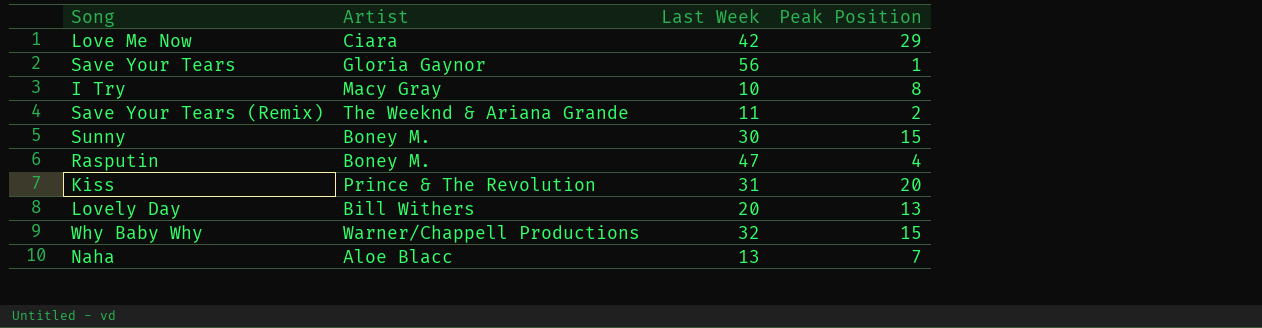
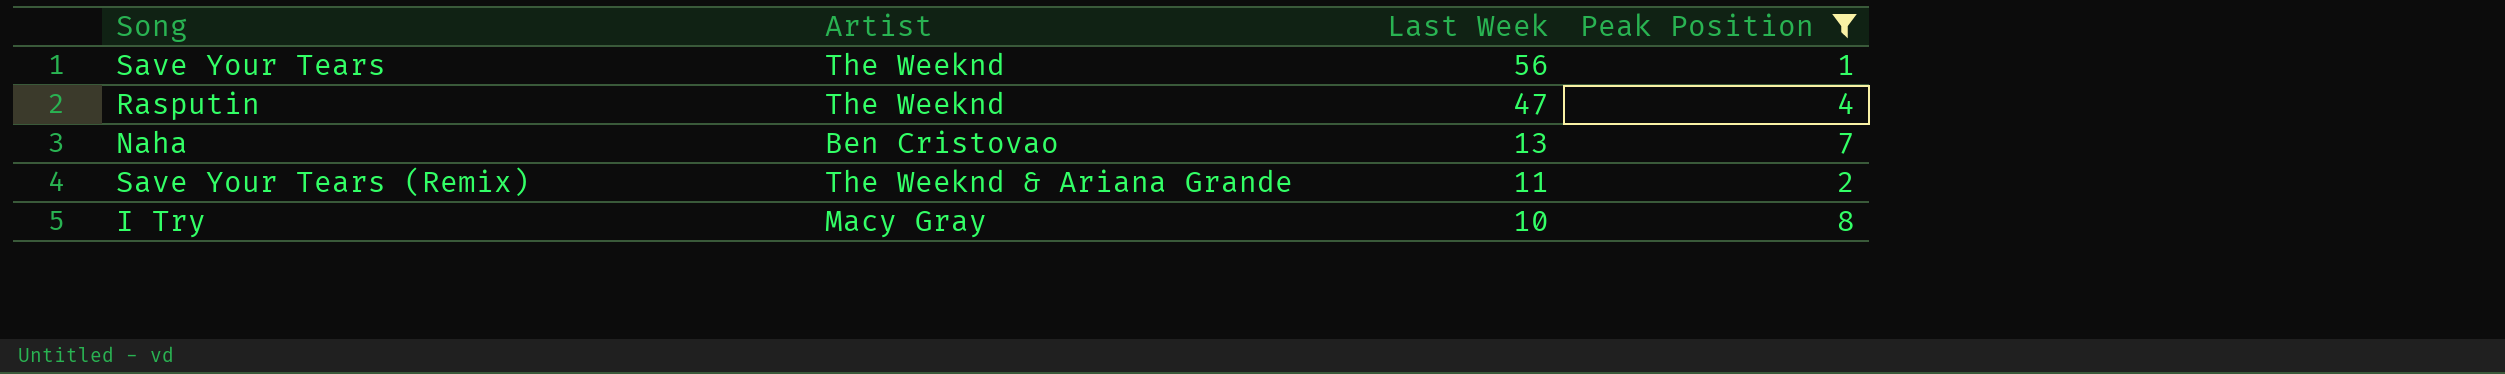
filter: none -> Peak Position <= 8
row order: none -> Last Week descending
Save Your Tears | Artist: Gloria Gaynor -> The Weeknd
Rasputin | Artist: Boney M. -> The Weeknd
Naha | Artist: Aloe Blacc -> Ben Cristovao

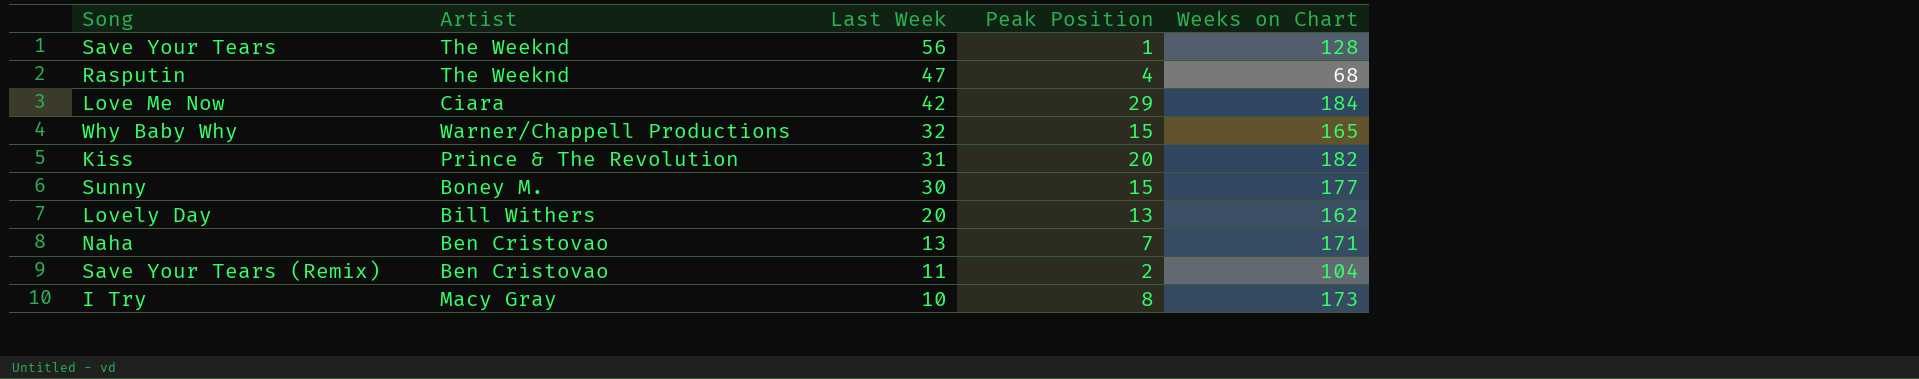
filter: Peak Position <= 8 -> none
column Weeks on Chart | position: none -> 5
Save Your Tears (Remix) | Artist: The Weeknd & Ariana Grande -> Ben Cristovao

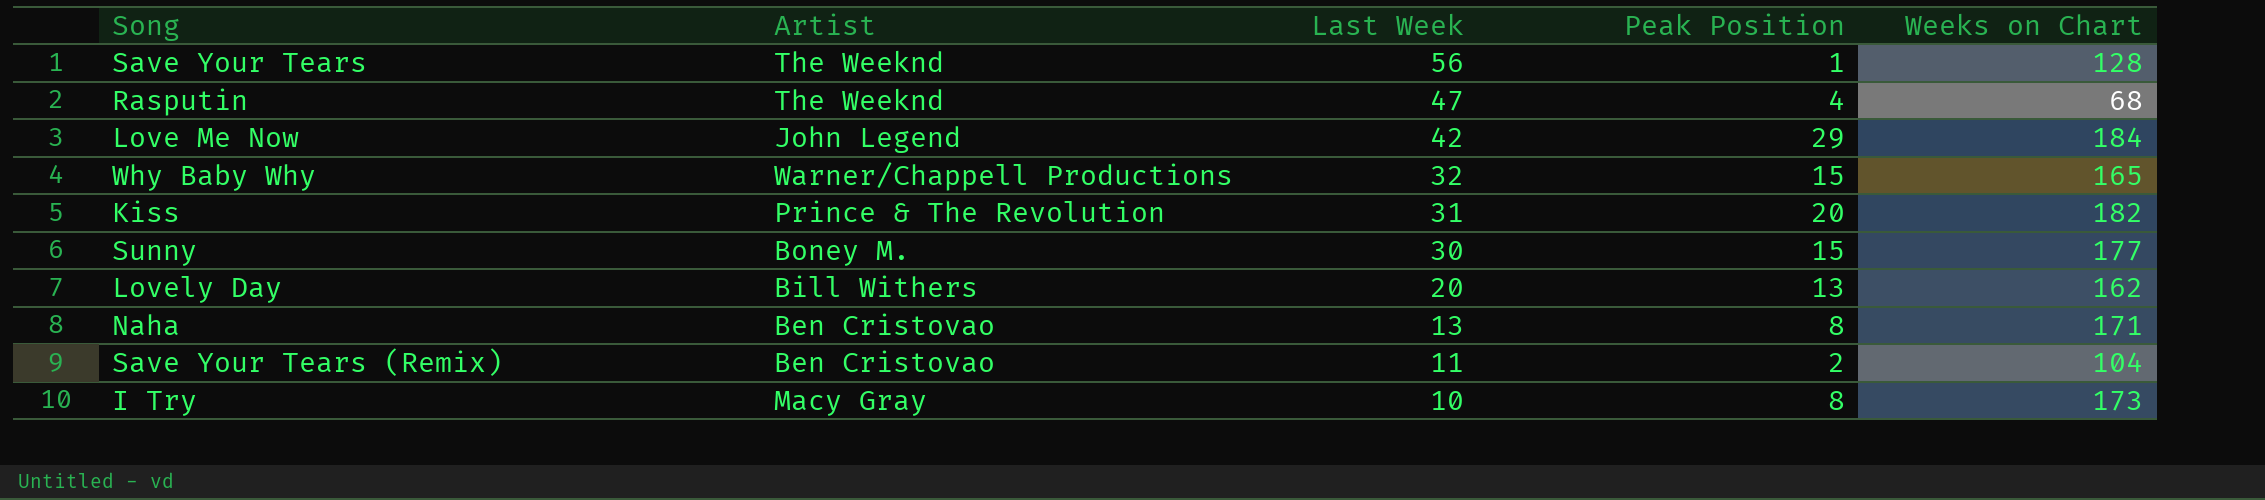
Love Me Now | Artist: Ciara -> John Legend
Naha | Peak Position: 7 -> 8

